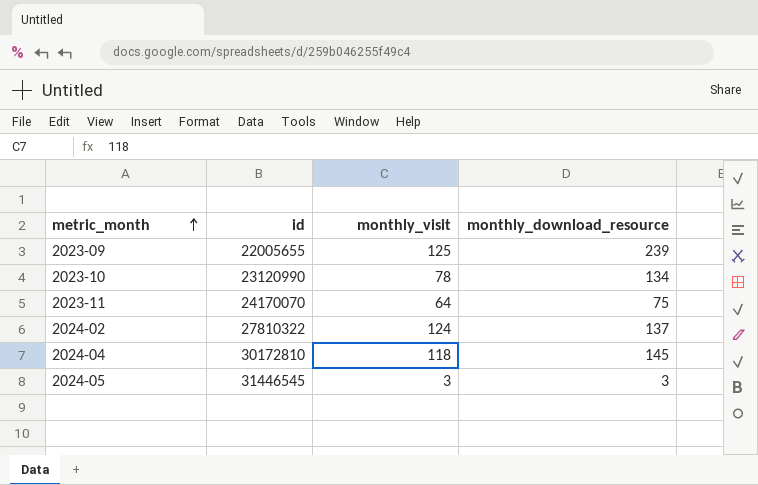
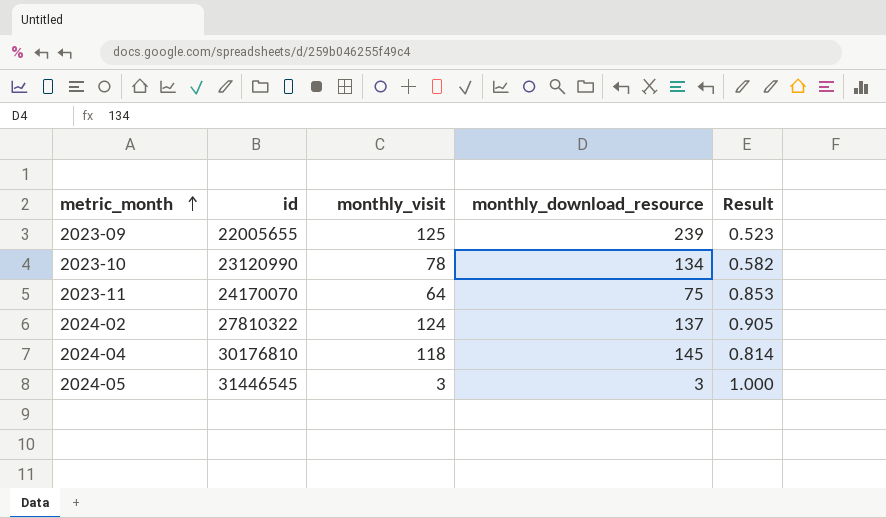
column Result | formula: none -> [monthly_visit] / [monthly_download_resource]
2024-04 | id: 30172810 -> 30176810

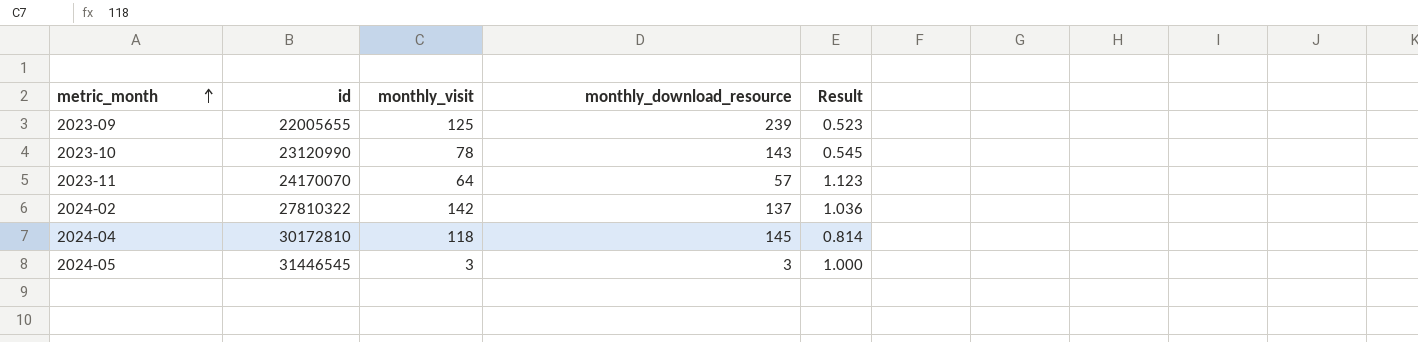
2023-10 | monthly_download_resource: 134 -> 143
2023-10 | Result: 0.582 -> 0.545
2023-11 | monthly_download_resource: 75 -> 57
2023-11 | Result: 0.853 -> 1.123
2024-02 | monthly_visit: 124 -> 142
2024-02 | Result: 0.905 -> 1.036
2024-04 | id: 30176810 -> 30172810

